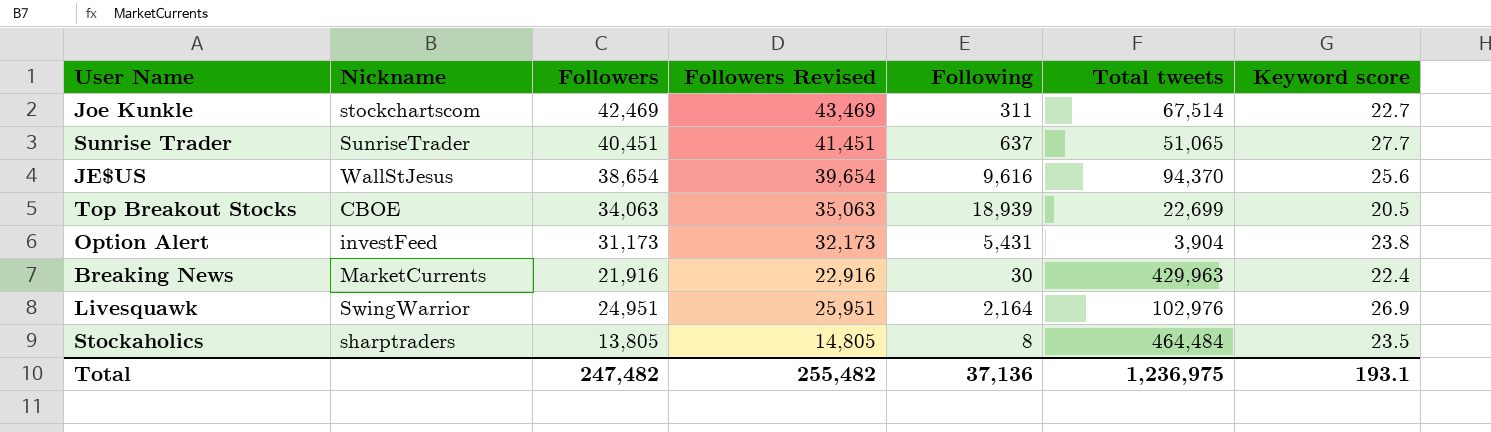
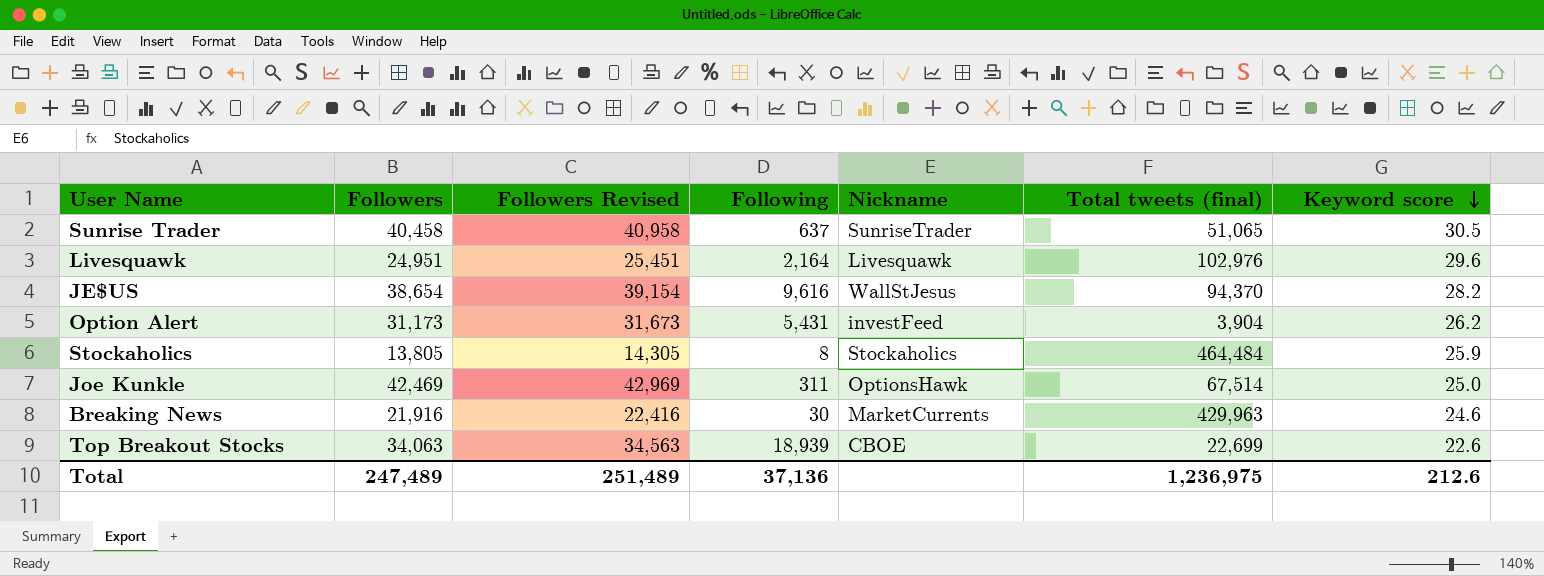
row order: none -> Keyword score descending
column Followers Revised | formula: [Followers] + 1000 -> [Followers] + 500
column Nickname | position: 2 -> 5
column name: Total tweets -> Total tweets (final)
Sunrise Trader | Followers: 40,451 -> 40,458
Sunrise Trader | Keyword score: 27.7 -> 30.5
Livesquawk | Nickname: SwingWarrior -> Livesquawk
Livesquawk | Keyword score: 26.9 -> 29.6
JE$US | Keyword score: 25.6 -> 28.2
Option Alert | Keyword score: 23.8 -> 26.2
Stockaholics | Nickname: sharptraders -> Stockaholics
Stockaholics | Keyword score: 23.5 -> 25.9
Joe Kunkle | Nickname: stockchartscom -> OptionsHawk
Joe Kunkle | Keyword score: 22.7 -> 25.0
Breaking News | Keyword score: 22.4 -> 24.6
Top Breakout Stocks | Keyword score: 20.5 -> 22.6
Total | Followers: 247,482 -> 247,489
Total | Followers Revised: 255,482 -> 251,489
Total | Keyword score: 193.1 -> 212.6

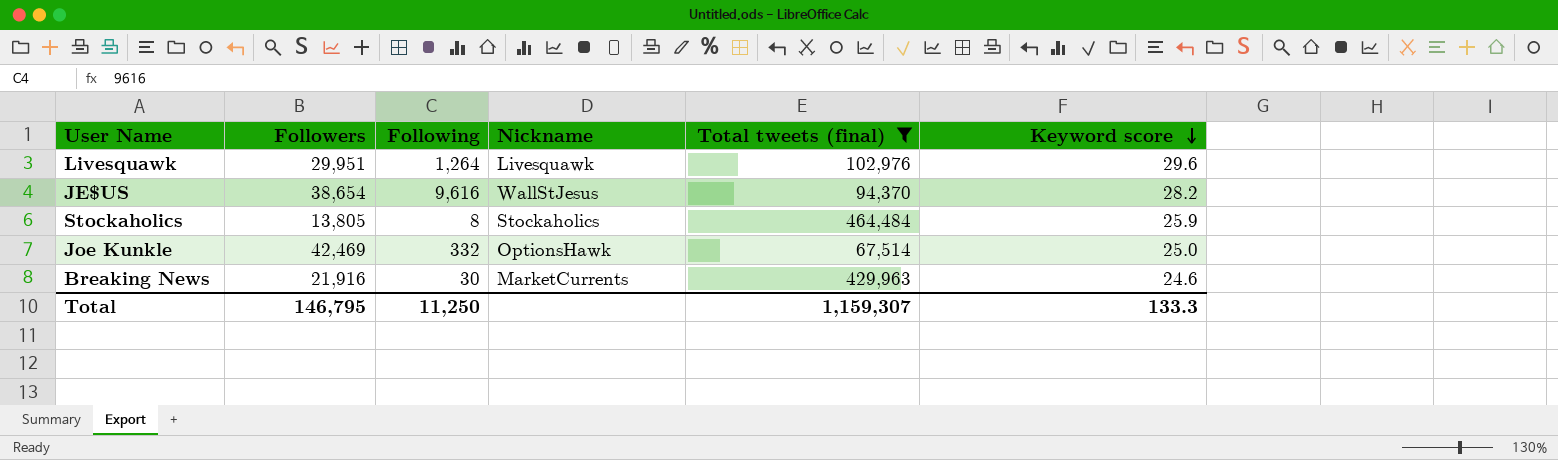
filter: none -> Total tweets (final) >= 67,514
column Followers Revised | formula: [Followers] + 500 -> none
Livesquawk | Followers: 24,951 -> 29,951
Livesquawk | Following: 2,164 -> 1,264
Joe Kunkle | Following: 311 -> 332
Total | Followers: 247,489 -> 146,795
Total | Following: 37,136 -> 11,250
Total | Total tweets (final): 1,236,975 -> 1,159,307
Total | Keyword score: 212.6 -> 133.3

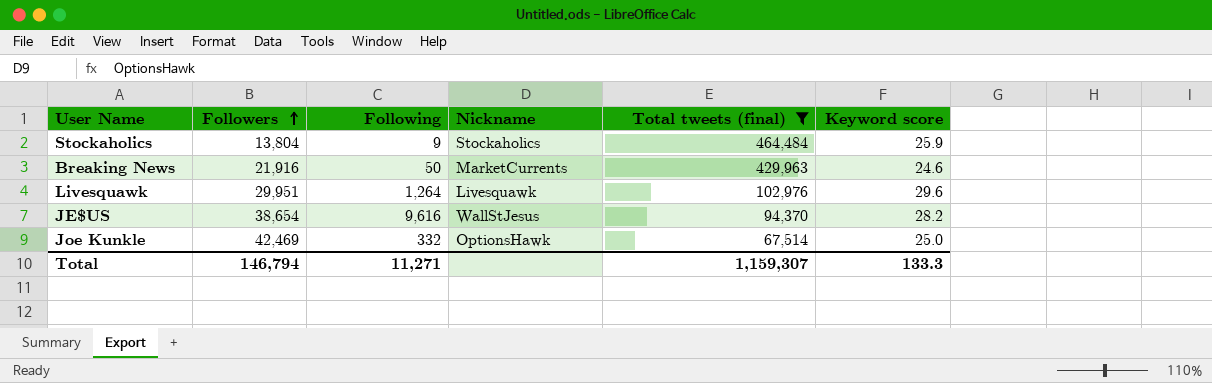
row order: Keyword score descending -> Followers ascending
Stockaholics | Followers: 13,805 -> 13,804
Stockaholics | Following: 8 -> 9
Breaking News | Following: 30 -> 50
Total | Followers: 146,795 -> 146,794
Total | Following: 11,250 -> 11,271

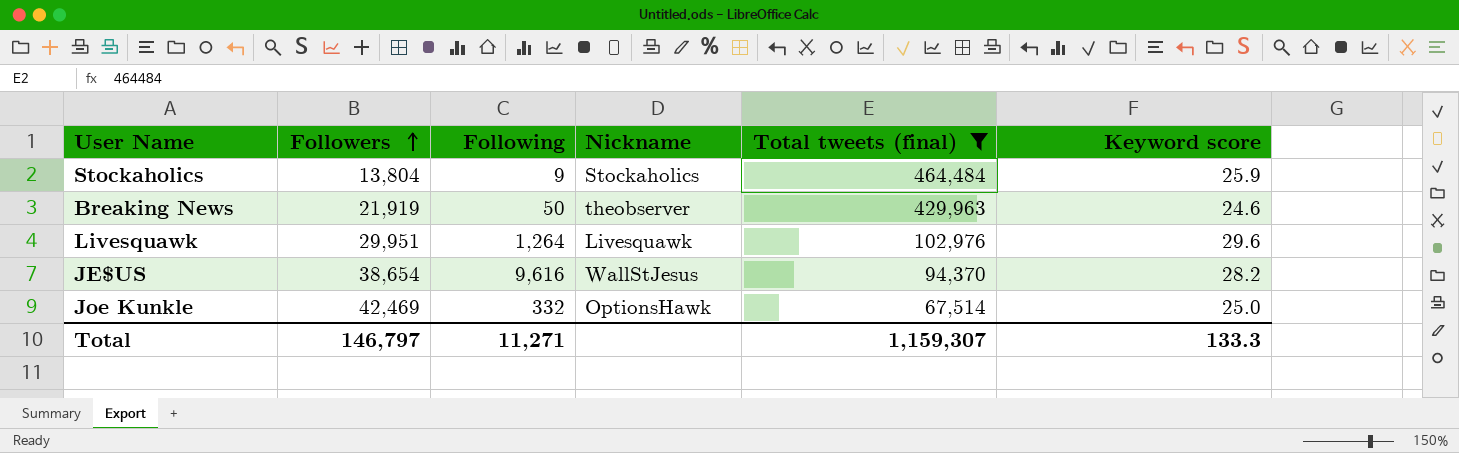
Breaking News | Followers: 21,916 -> 21,919
Breaking News | Nickname: MarketCurrents -> theobserver
Total | Followers: 146,794 -> 146,797

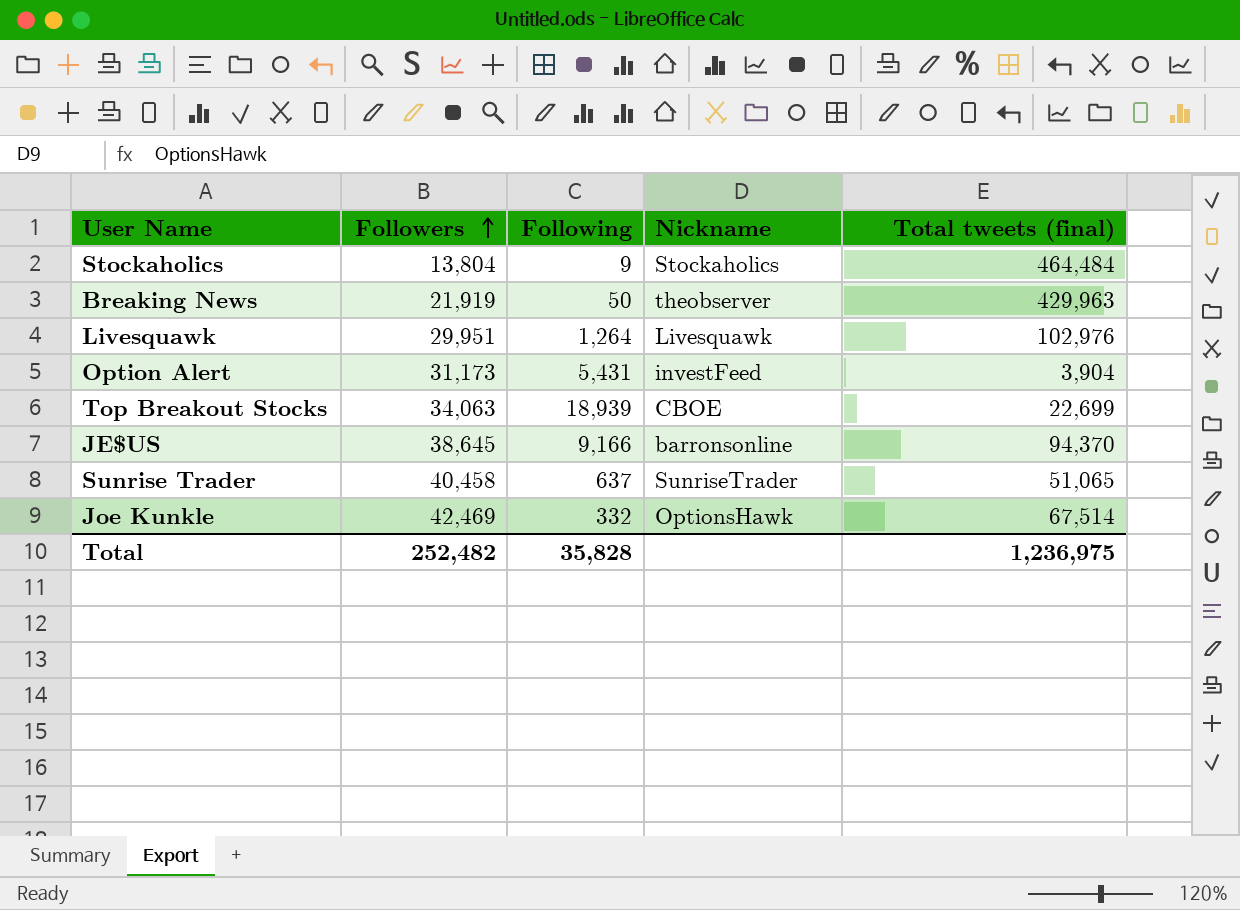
filter: Total tweets (final) >= 67,514 -> none
column Keyword score | position: 6 -> none
JE$US | Followers: 38,654 -> 38,645
JE$US | Following: 9,616 -> 9,166
JE$US | Nickname: WallStJesus -> barronsonline
Total | Followers: 146,797 -> 252,482
Total | Following: 11,271 -> 35,828
Total | Total tweets (final): 1,159,307 -> 1,236,975

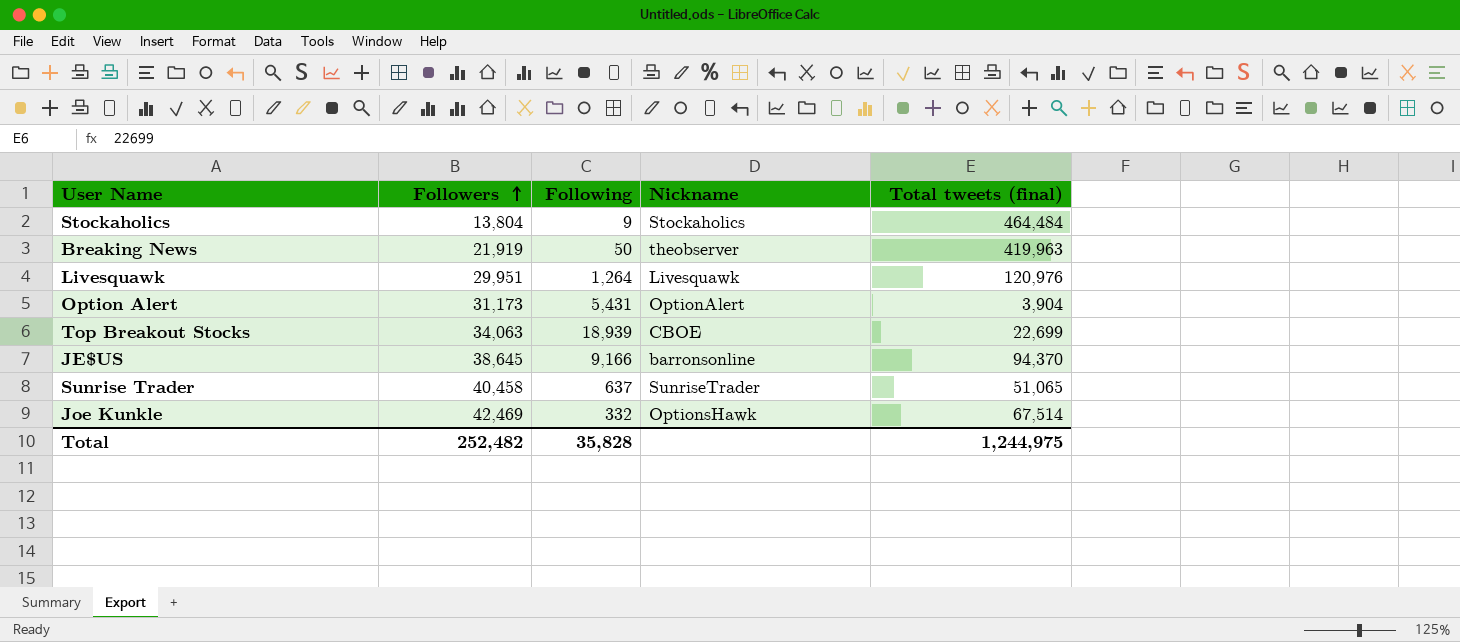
Breaking News | Total tweets (final): 429,963 -> 419,963
Livesquawk | Total tweets (final): 102,976 -> 120,976
Option Alert | Nickname: investFeed -> OptionAlert
Total | Total tweets (final): 1,236,975 -> 1,244,975

